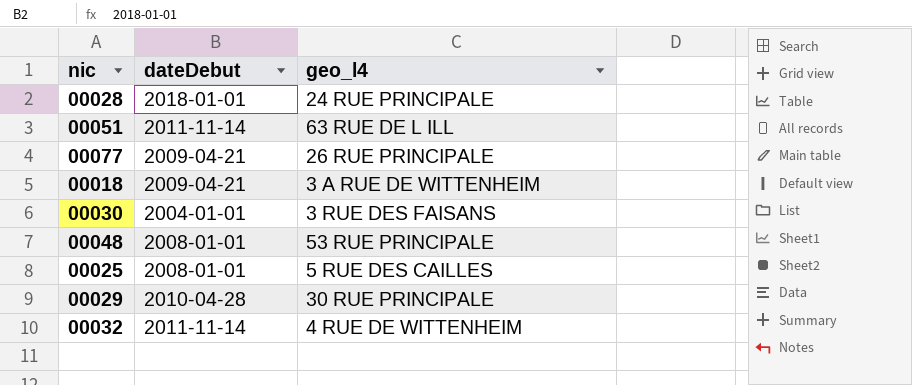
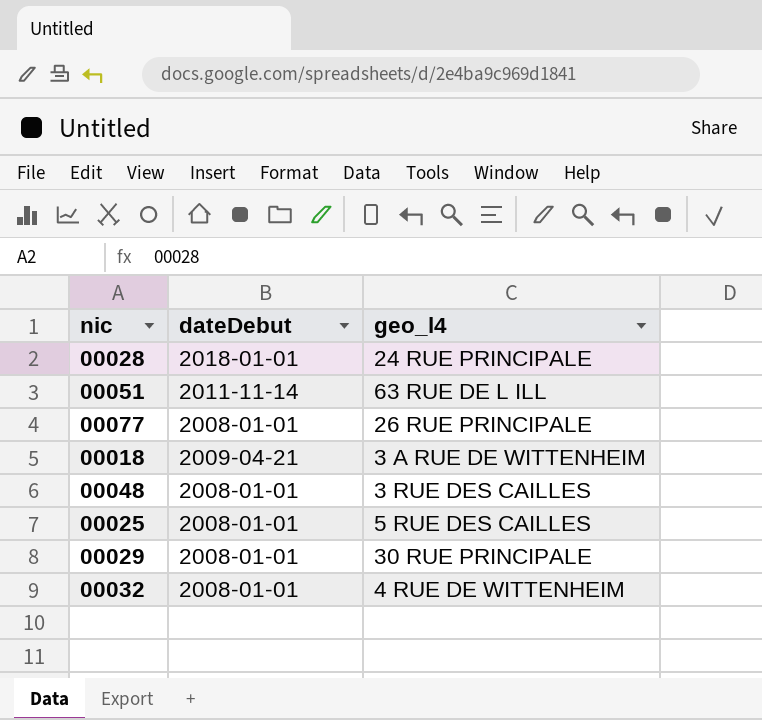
row 00030: 2004-01-01 | 3 RUE DES FAISANS -> none
00077 | dateDebut: 2009-04-21 -> 2008-01-01
00048 | geo_l4: 53 RUE PRINCIPALE -> 3 RUE DES CAILLES
00029 | dateDebut: 2010-04-28 -> 2008-01-01
00032 | dateDebut: 2011-11-14 -> 2008-01-01

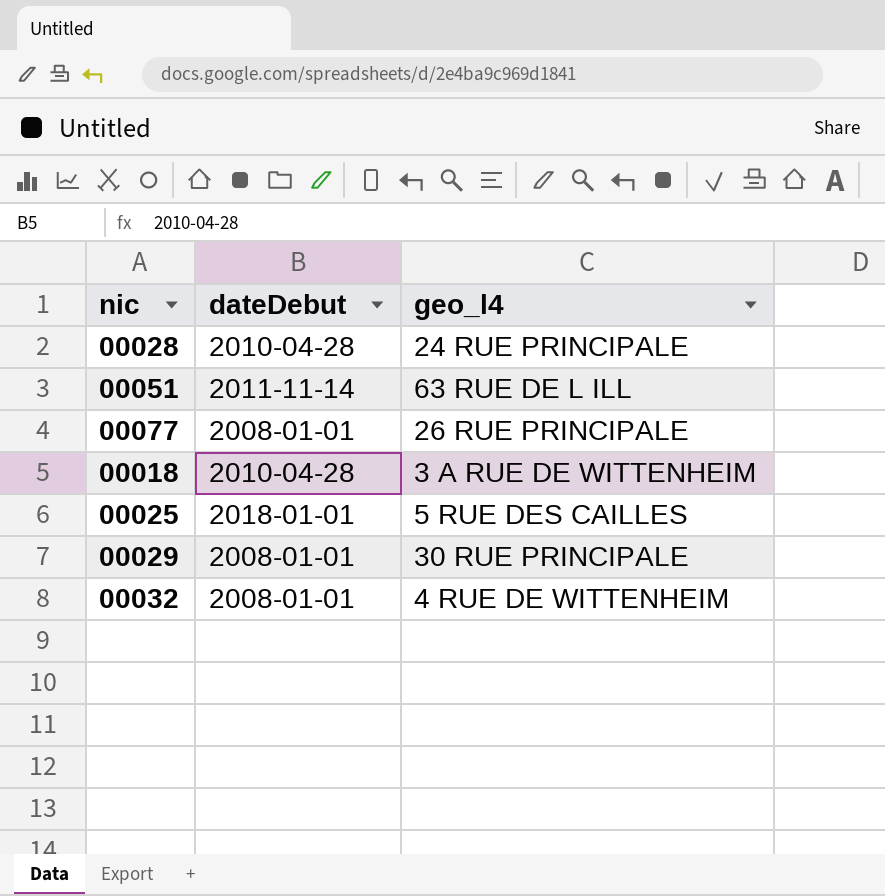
row 00048: 2008-01-01 | 3 RUE DES CAILLES -> none
00028 | dateDebut: 2018-01-01 -> 2010-04-28
00018 | dateDebut: 2009-04-21 -> 2010-04-28
00025 | dateDebut: 2008-01-01 -> 2018-01-01

